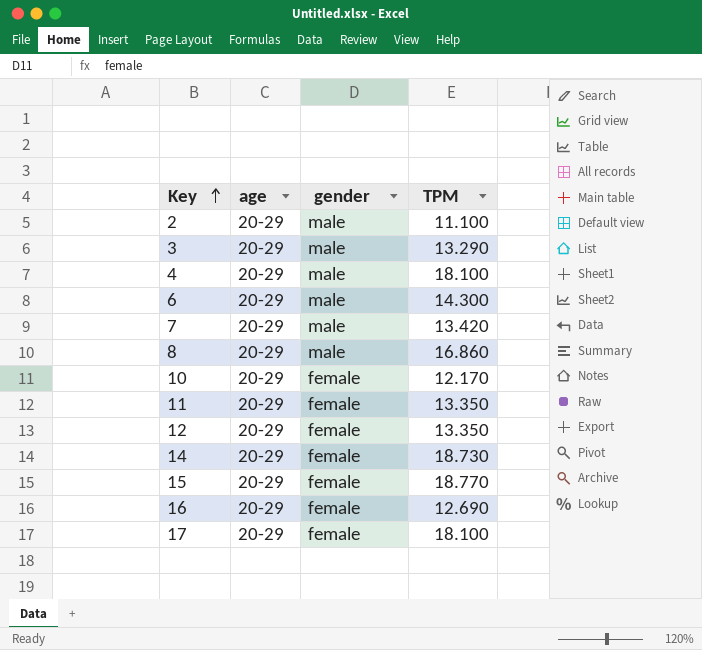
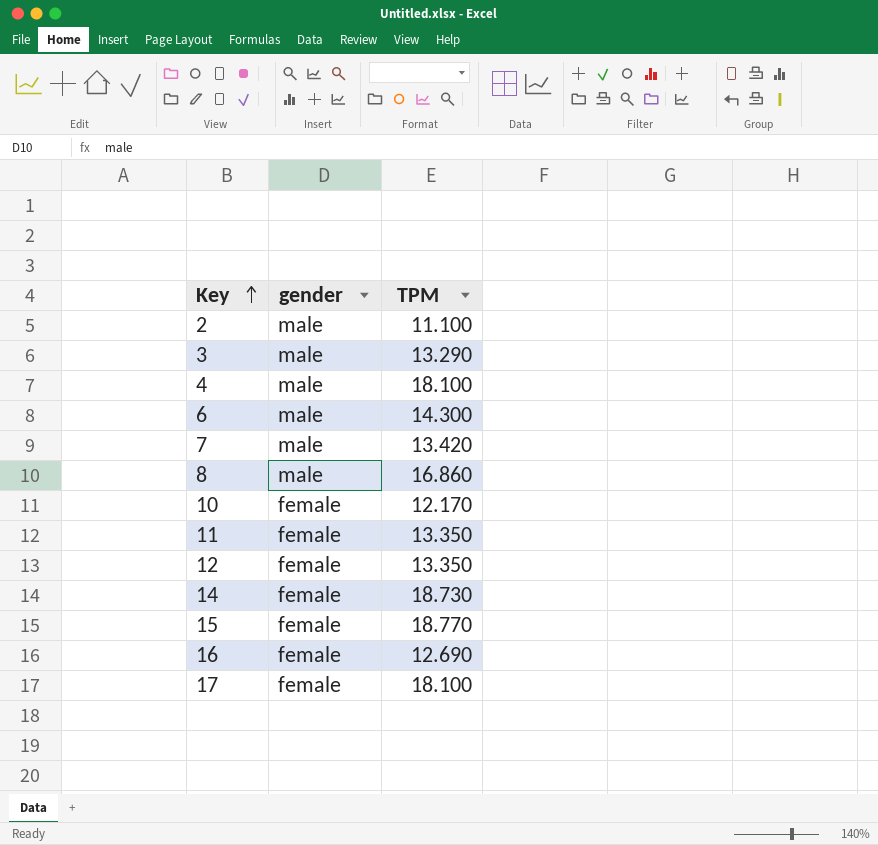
column age | position: 2 -> none

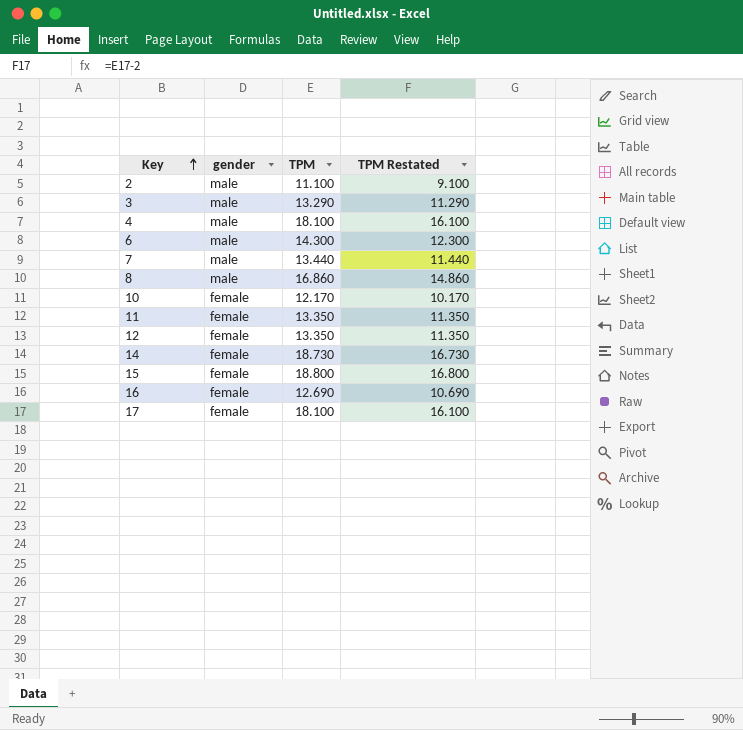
column TPM Restated | formula: none -> [TPM] - 2
7 | TPM: 13.420 -> 13.440
15 | TPM: 18.770 -> 18.800

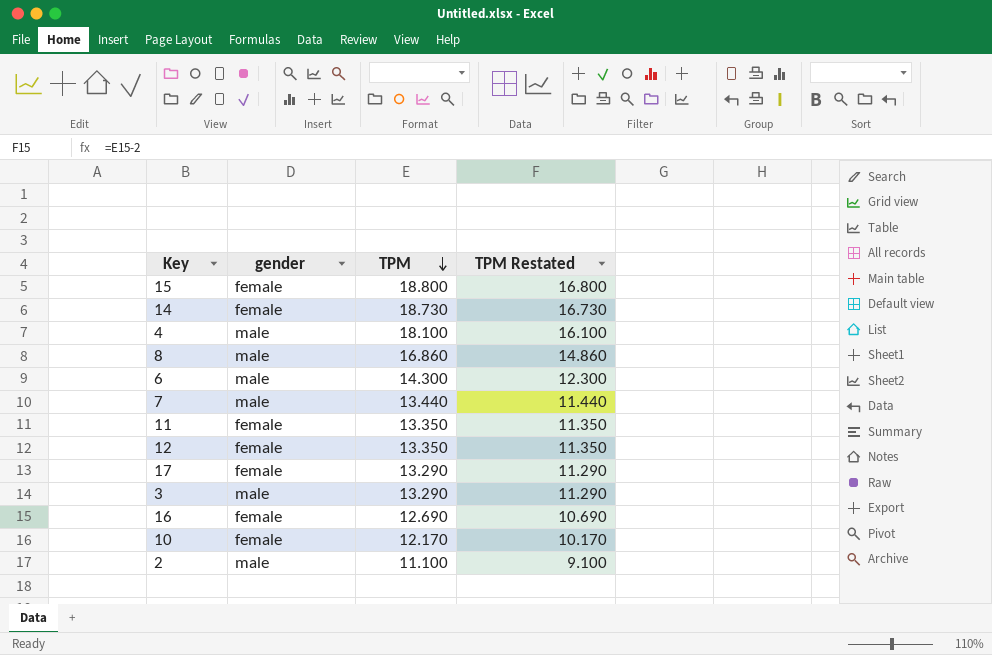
row order: Key ascending -> TPM descending
17 | TPM: 18.100 -> 13.290
17 | TPM Restated: 16.100 -> 11.290

